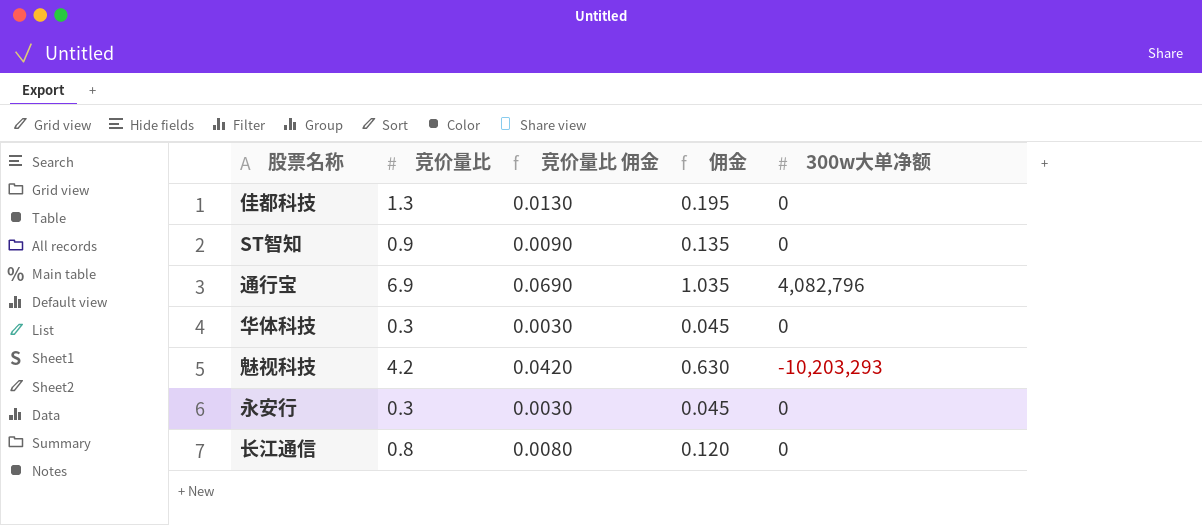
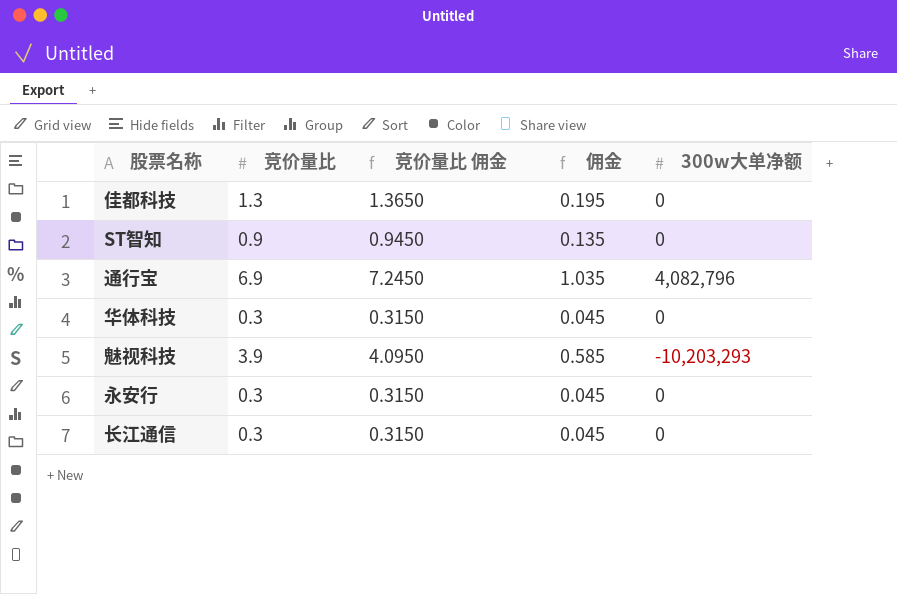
column 竞价量比 佣金 | formula: [竞价量比] * 0.01 -> [竞价量比] * 1.05
魅视科技 | 竞价量比: 4.2 -> 3.9
魅视科技 | 佣金: 0.630 -> 0.585
长江通信 | 竞价量比: 0.8 -> 0.3
长江通信 | 佣金: 0.120 -> 0.045

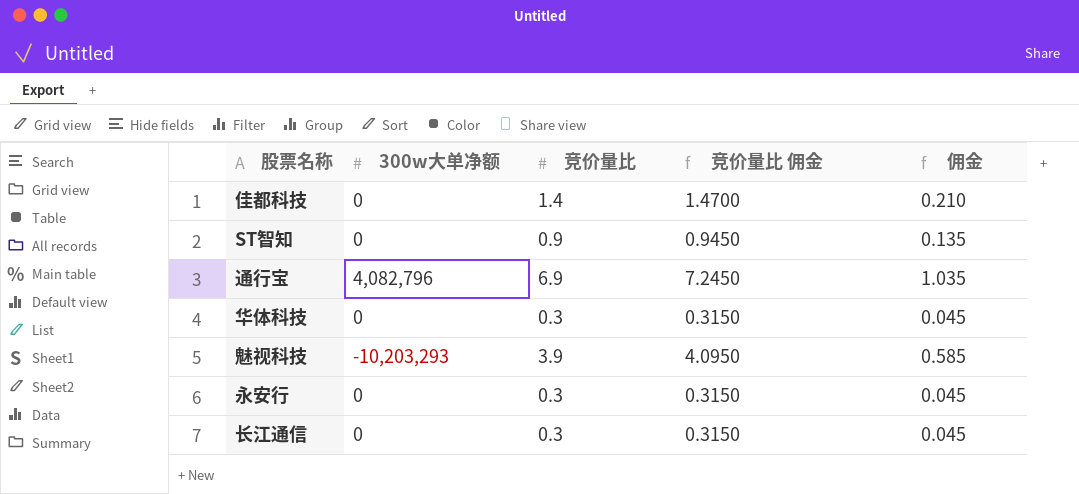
column 300w大单净额 | position: 5 -> 2
佳都科技 | 竞价量比: 1.3 -> 1.4
佳都科技 | 竞价量比 佣金: 1.3650 -> 1.4700
佳都科技 | 佣金: 0.195 -> 0.210

